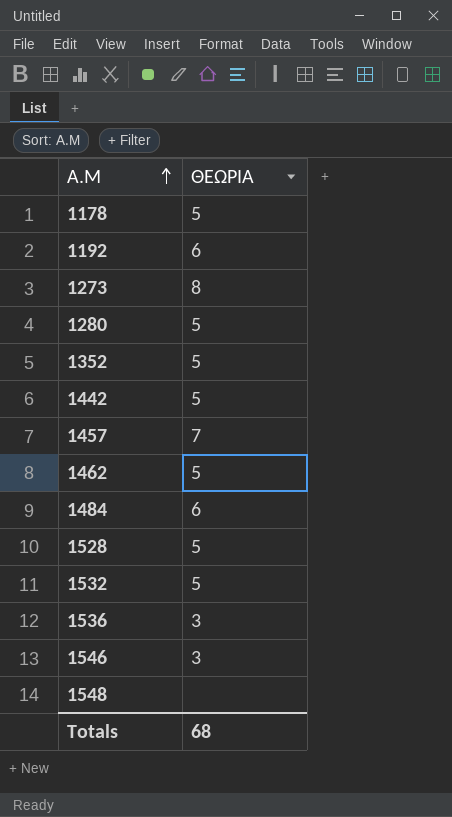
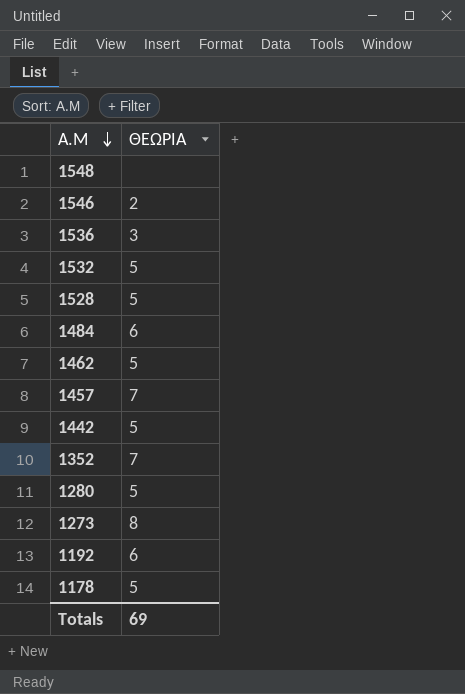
row order: Α.Μ ascending -> Α.Μ descending
1546 | ΘΕΩΡΙΑ: 3 -> 2
1352 | ΘΕΩΡΙΑ: 5 -> 7
Totals | ΘΕΩΡΙΑ: 68 -> 69

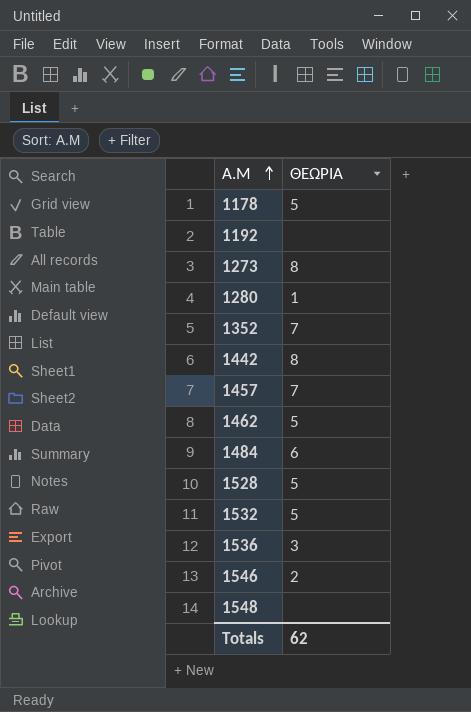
row order: Α.Μ descending -> Α.Μ ascending
1192 | ΘΕΩΡΙΑ: 6 -> none
1280 | ΘΕΩΡΙΑ: 5 -> 1
1442 | ΘΕΩΡΙΑ: 5 -> 8
Totals | ΘΕΩΡΙΑ: 69 -> 62

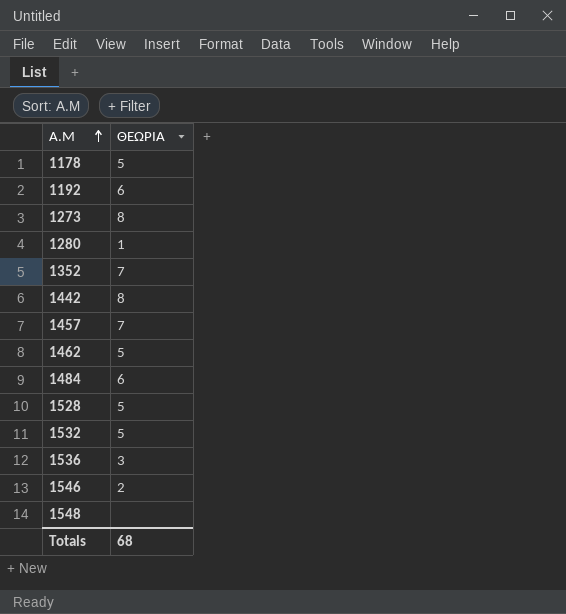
1192 | ΘΕΩΡΙΑ: none -> 6
Totals | ΘΕΩΡΙΑ: 62 -> 68

